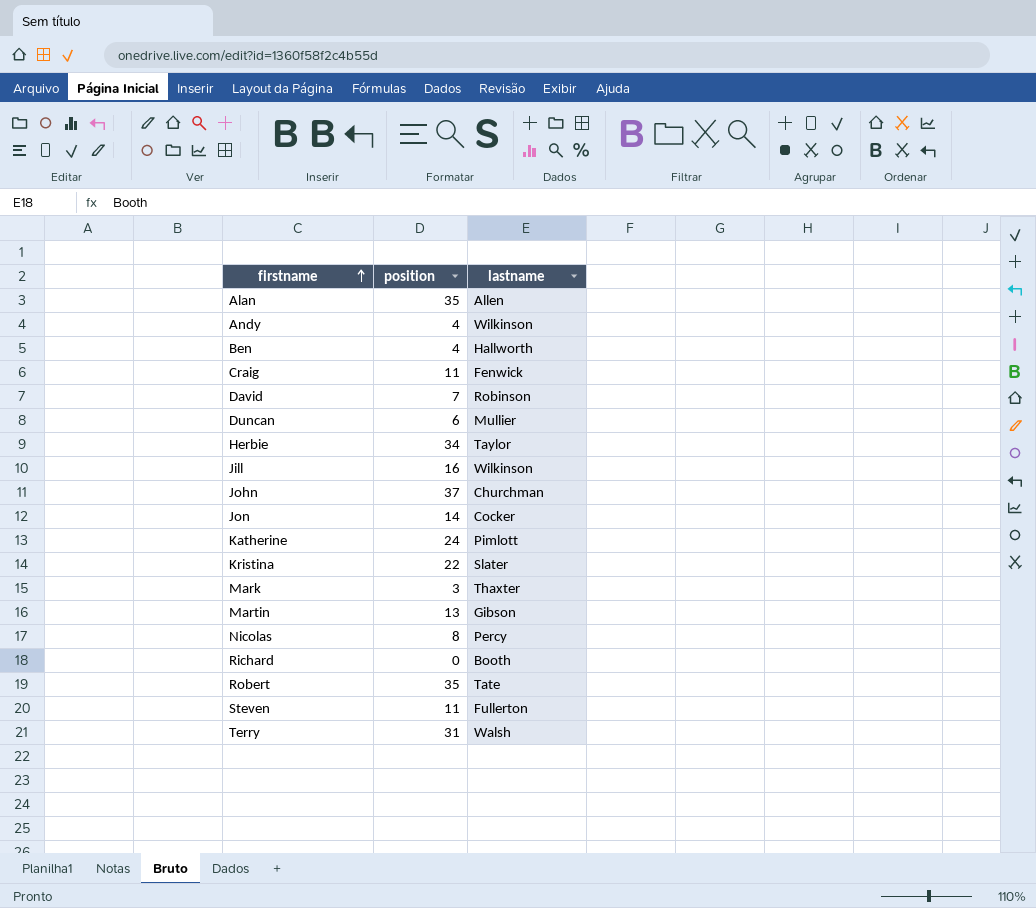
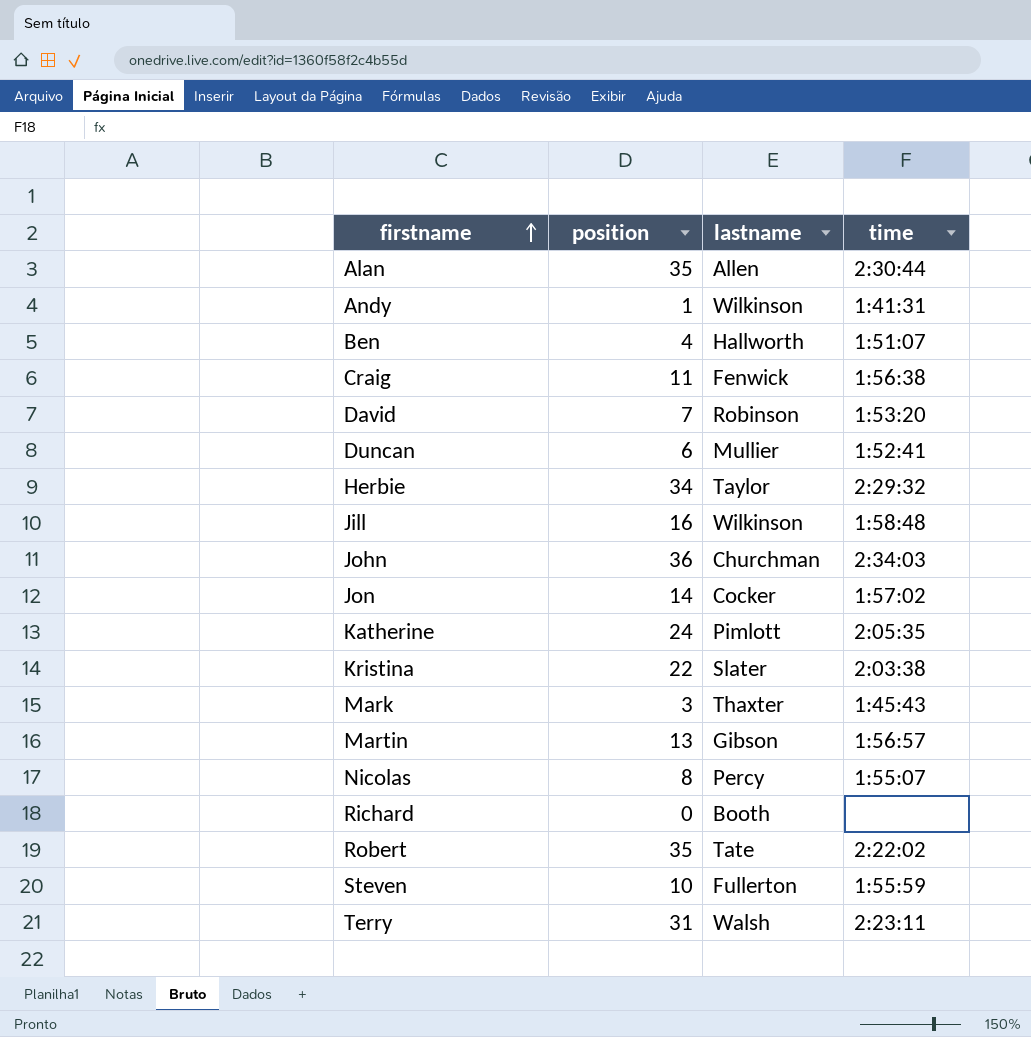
column time | position: none -> 4
Andy | position: 4 -> 1
John | position: 37 -> 36
Steven | position: 11 -> 10

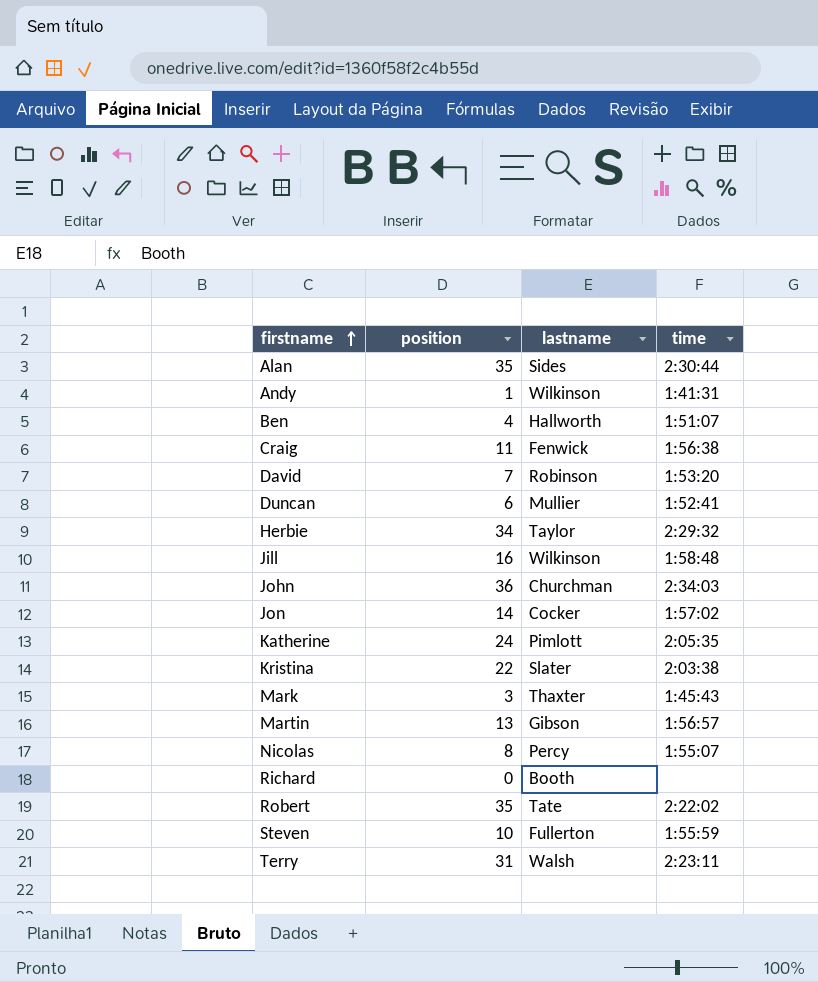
Alan | lastname: Allen -> Sides

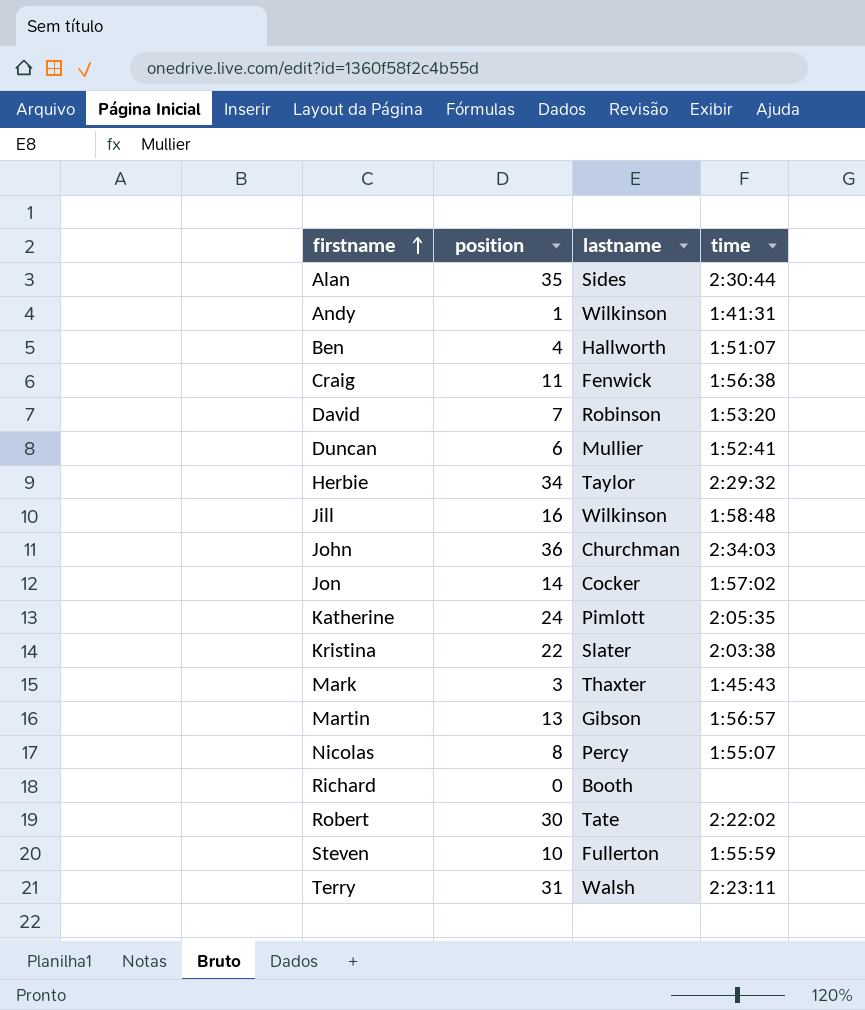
Robert | position: 35 -> 30

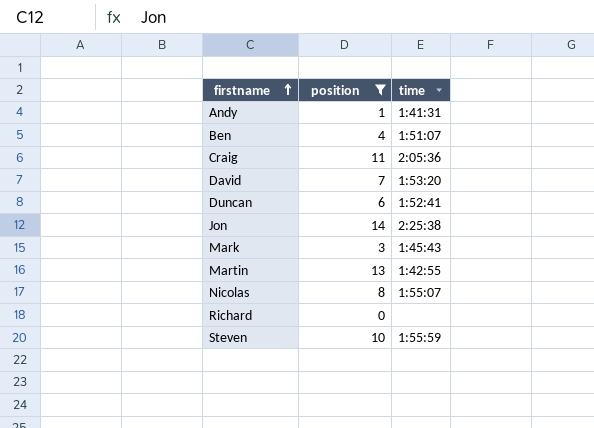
filter: none -> position <= 14
column lastname | position: 3 -> none
Craig | time: 1:56:38 -> 2:05:36
Jon | time: 1:57:02 -> 2:25:38
Martin | time: 1:56:57 -> 1:42:55

